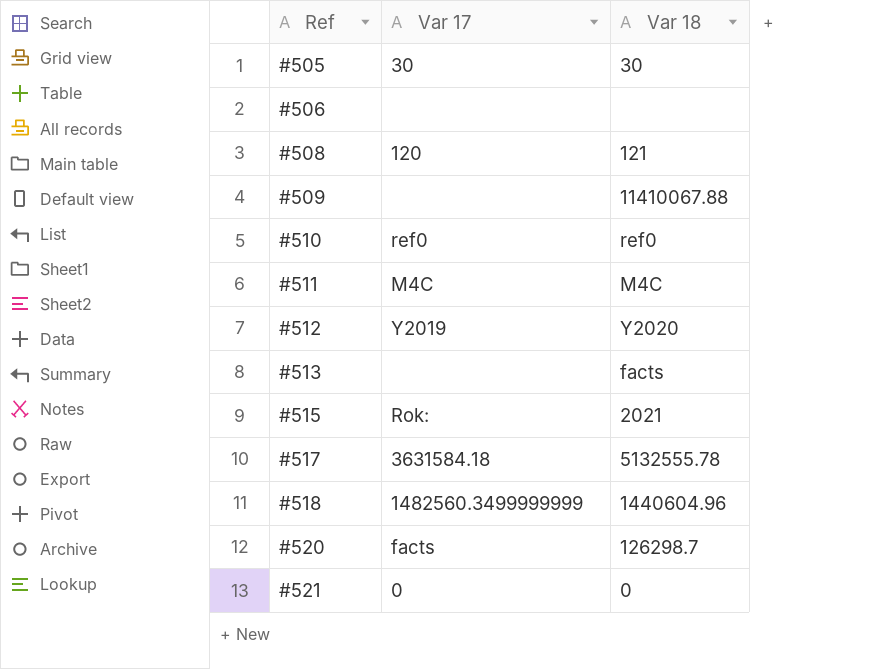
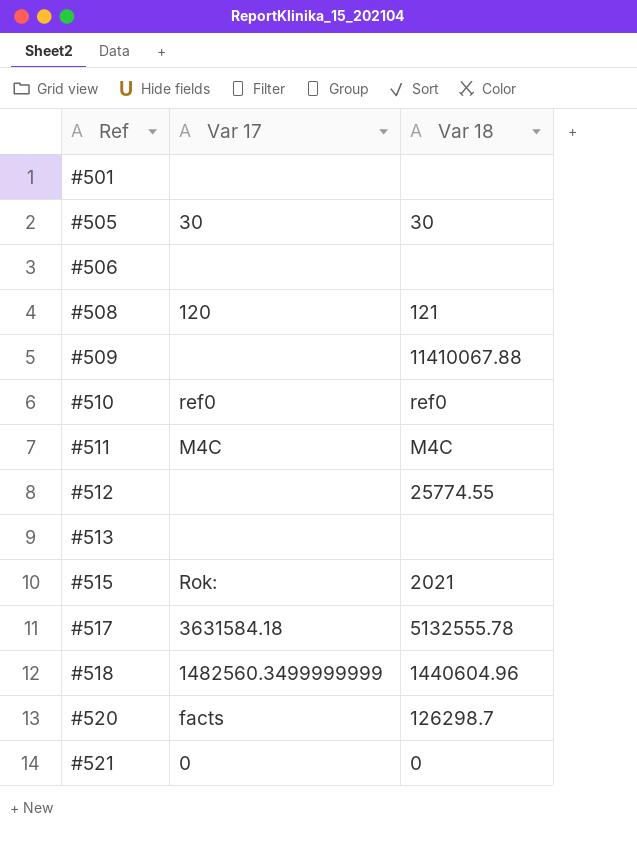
row #501: none -> none | none
#512 | Var 17: Y2019 -> none
#512 | Var 18: Y2020 -> 25774.55
#513 | Var 18: facts -> none

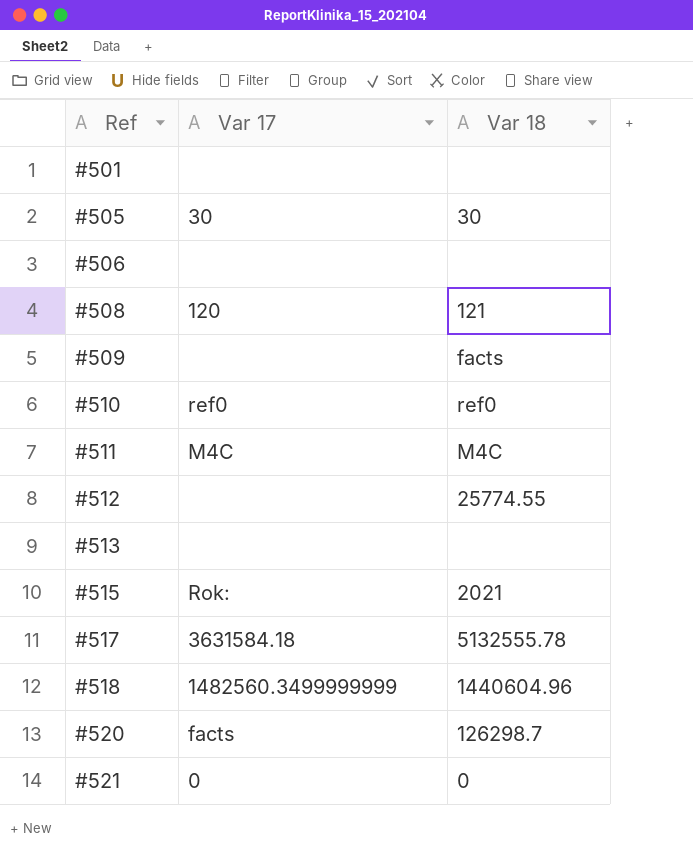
#509 | Var 18: 11410067.88 -> facts

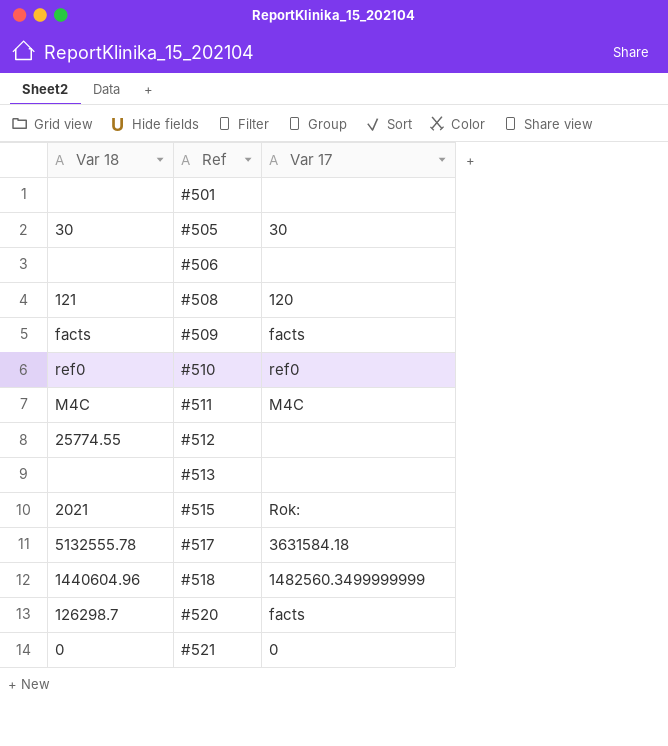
column Var 18 | position: 3 -> 1
#509 | Var 17: none -> facts

